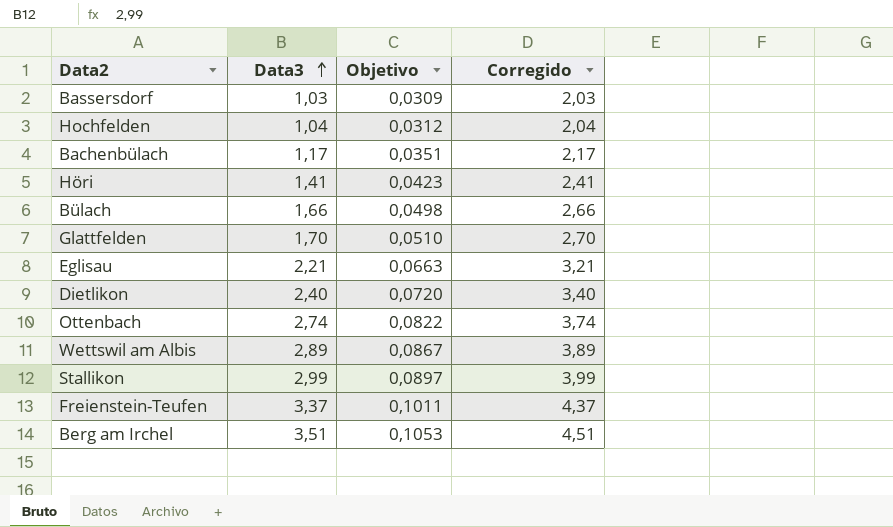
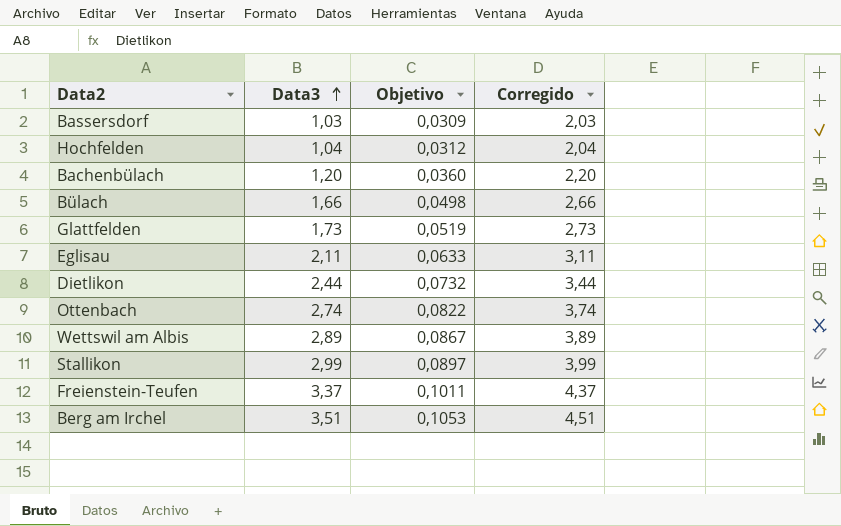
row Höri: 1,41 | 0,0423 | 2,41 -> none
Bachenbülach | Data3: 1,17 -> 1,20
Bachenbülach | Objetivo: 0,0351 -> 0,0360
Bachenbülach | Corregido: 2,17 -> 2,20
Glattfelden | Data3: 1,70 -> 1,73
Glattfelden | Objetivo: 0,0510 -> 0,0519
Glattfelden | Corregido: 2,70 -> 2,73
Eglisau | Data3: 2,21 -> 2,11
Eglisau | Objetivo: 0,0663 -> 0,0633
Eglisau | Corregido: 3,21 -> 3,11
Dietlikon | Data3: 2,40 -> 2,44
Dietlikon | Objetivo: 0,0720 -> 0,0732
Dietlikon | Corregido: 3,40 -> 3,44

